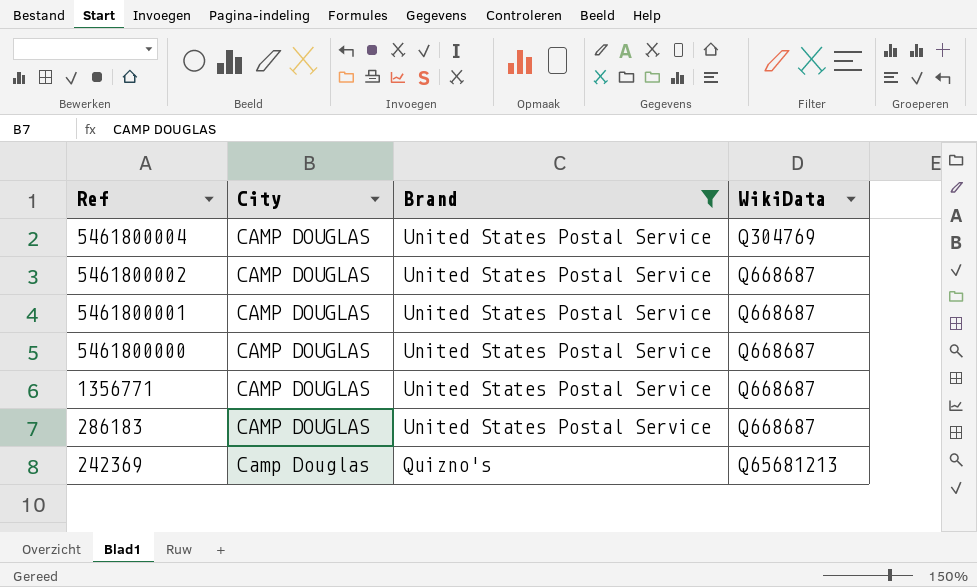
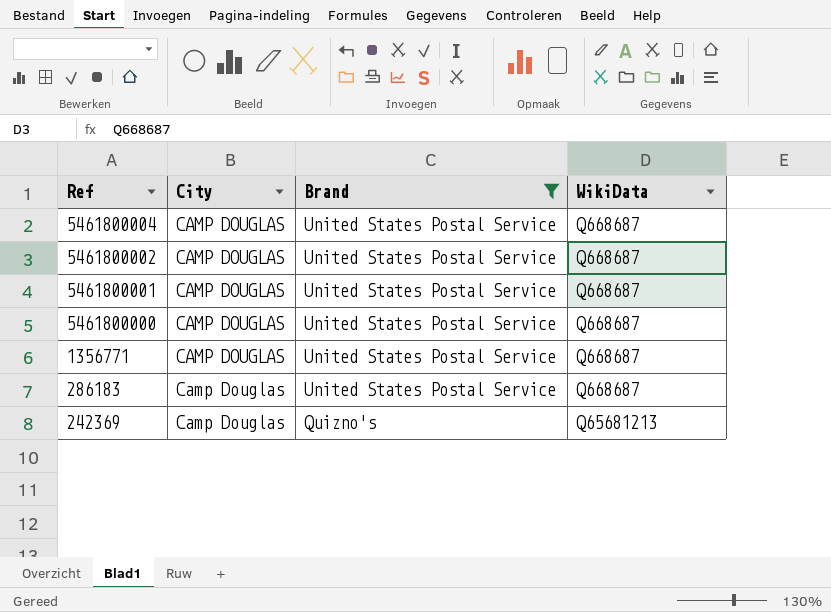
5461800004 | WikiData: Q304769 -> Q668687
286183 | City: CAMP DOUGLAS -> Camp Douglas

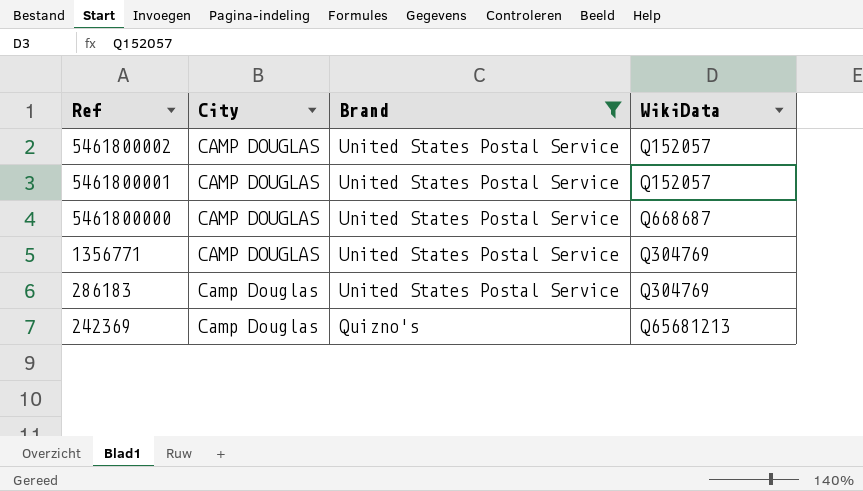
row 5461800004: CAMP DOUGLAS | United States Postal Service | Q668687 -> none
5461800002 | WikiData: Q668687 -> Q152057
5461800001 | WikiData: Q668687 -> Q152057
1356771 | WikiData: Q668687 -> Q304769
286183 | WikiData: Q668687 -> Q304769

